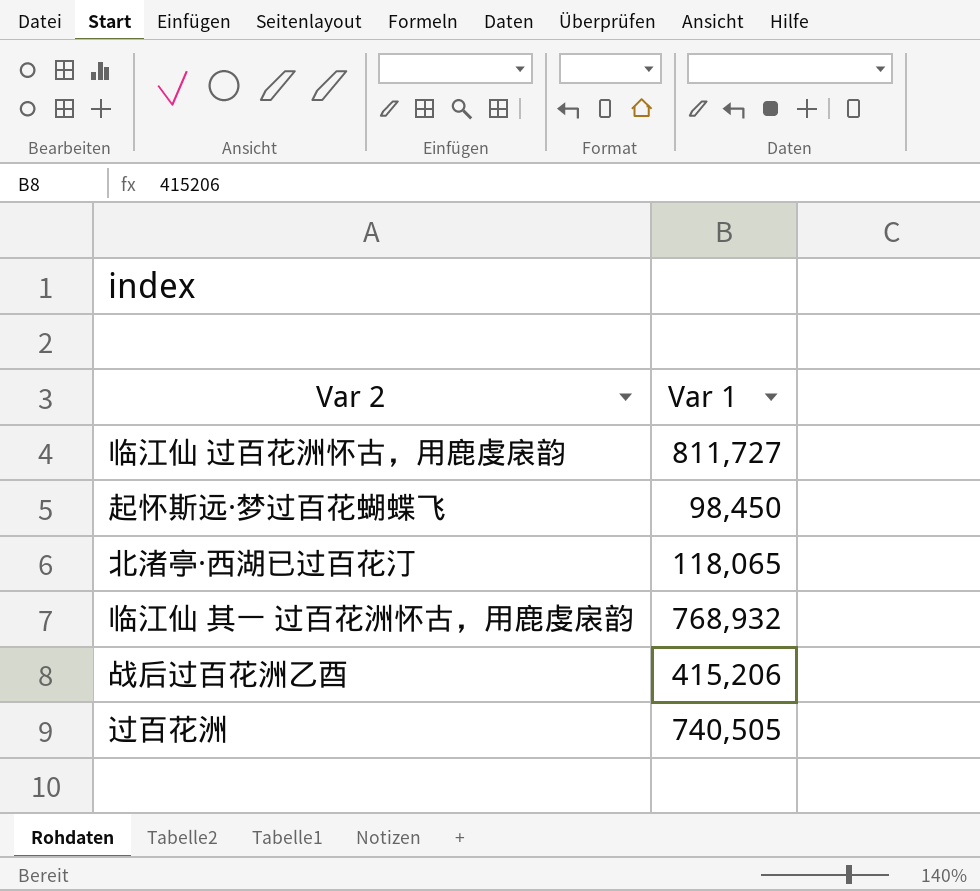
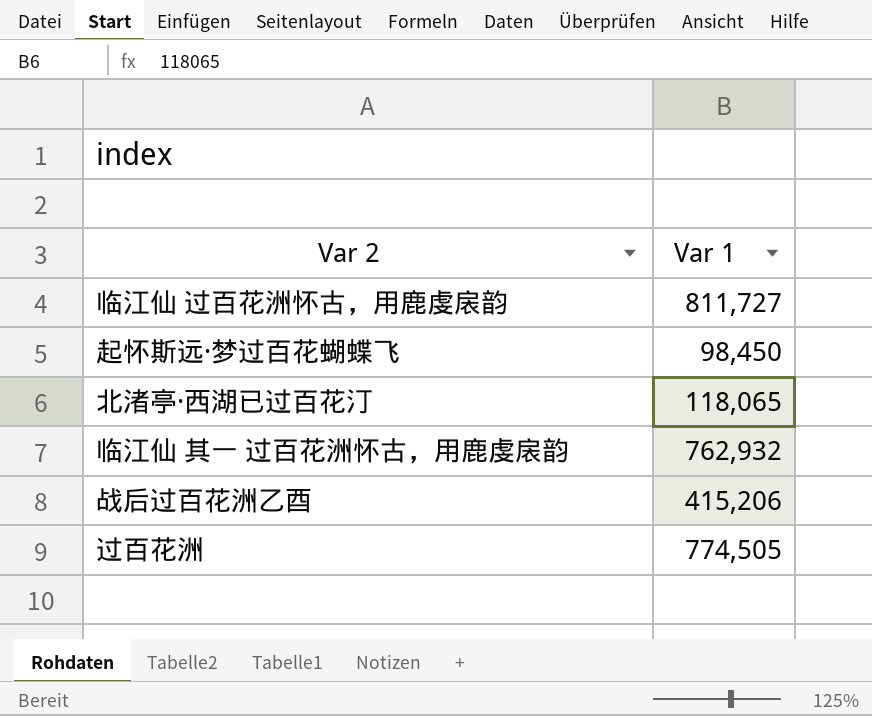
临江仙 其一 过百花洲怀古，用鹿虔扆韵 | Var 1: 768,932 -> 762,932
过百花洲 | Var 1: 740,505 -> 774,505

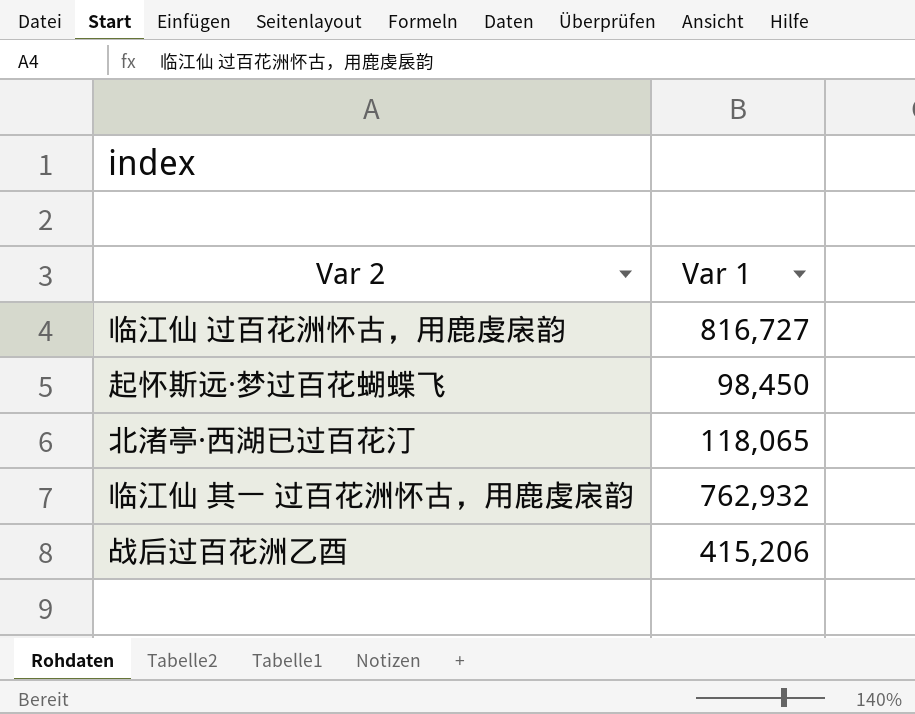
row 过百花洲: 774,505 -> none
临江仙 过百花洲怀古，用鹿虔扆韵 | Var 1: 811,727 -> 816,727

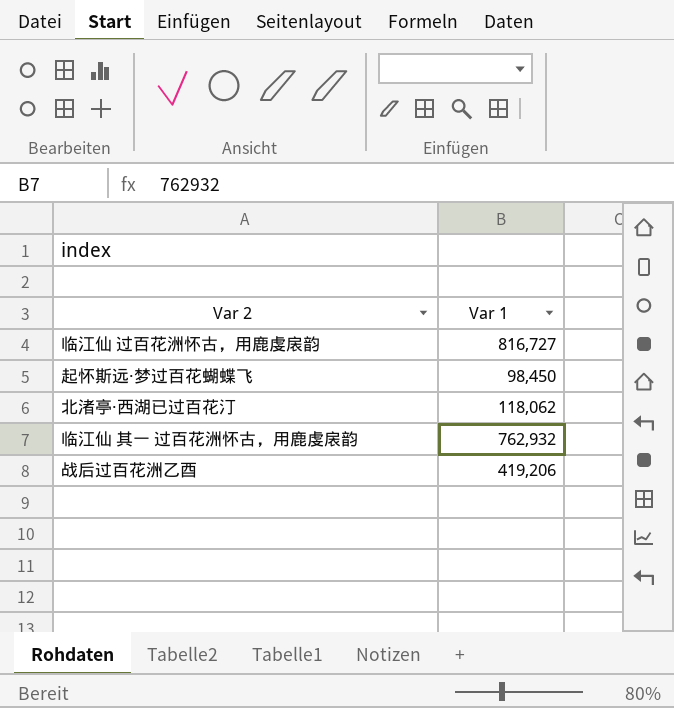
北渚亭·西湖已过百花汀 | Var 1: 118,065 -> 118,062
战后过百花洲乙酉 | Var 1: 415,206 -> 419,206

